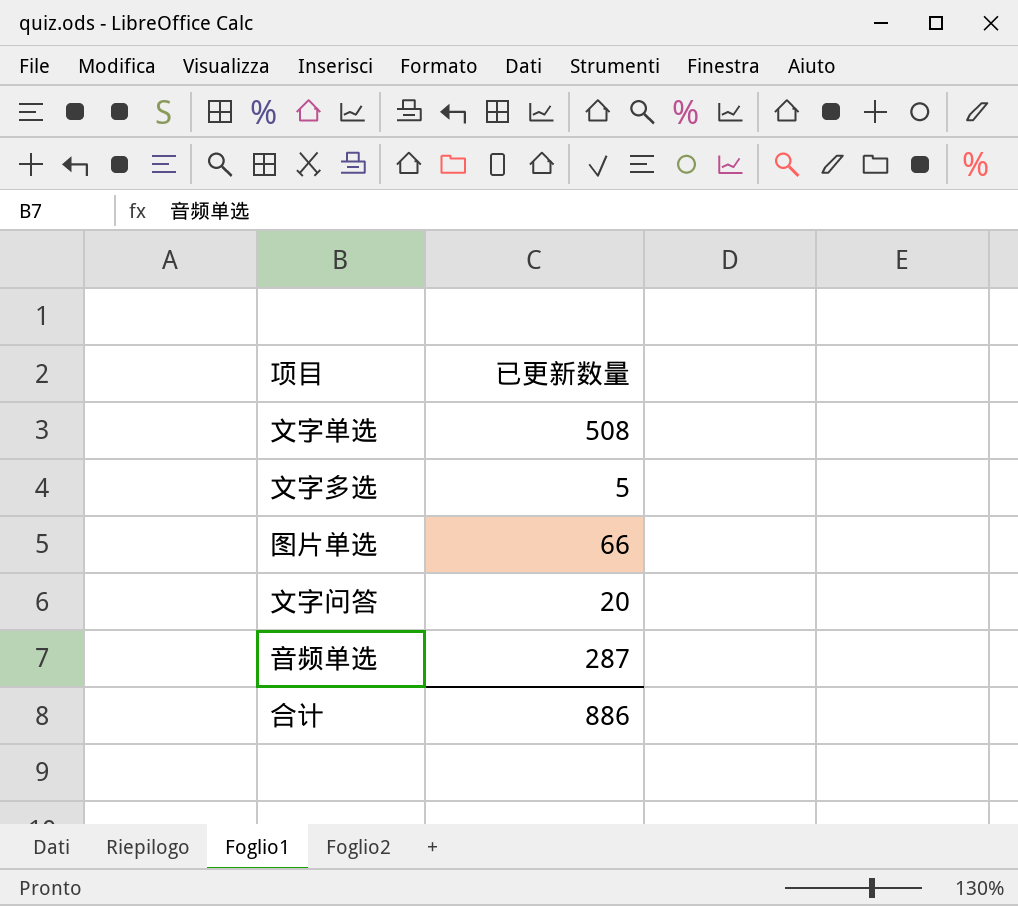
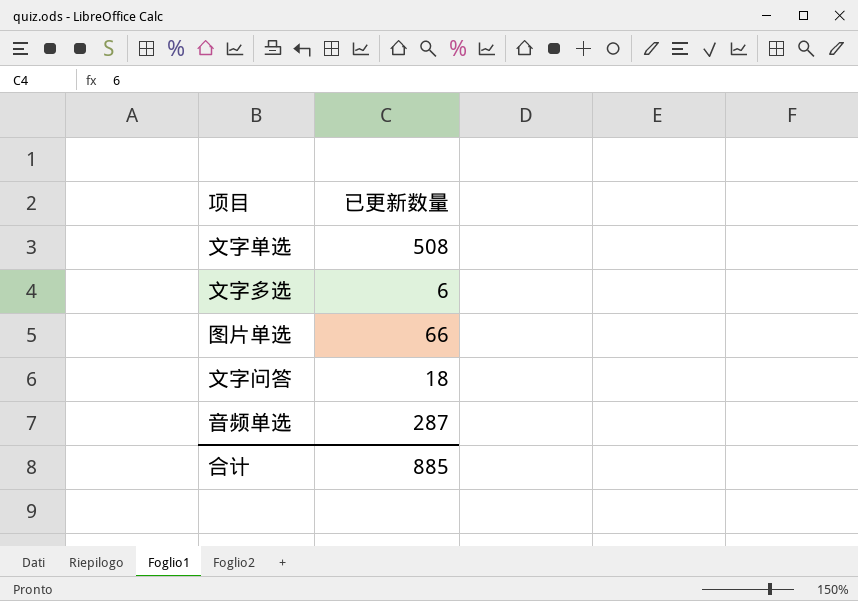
文字多选 | 已更新数量: 5 -> 6
文字问答 | 已更新数量: 20 -> 18
合计 | 已更新数量: 886 -> 885

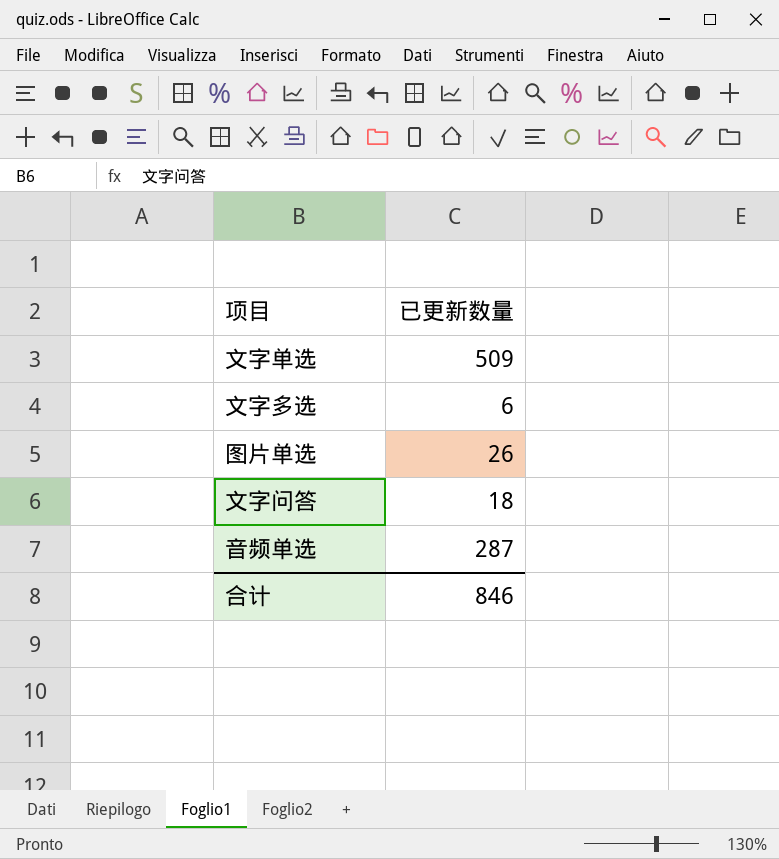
文字单选 | 已更新数量: 508 -> 509
图片单选 | 已更新数量: 66 -> 26
合计 | 已更新数量: 885 -> 846

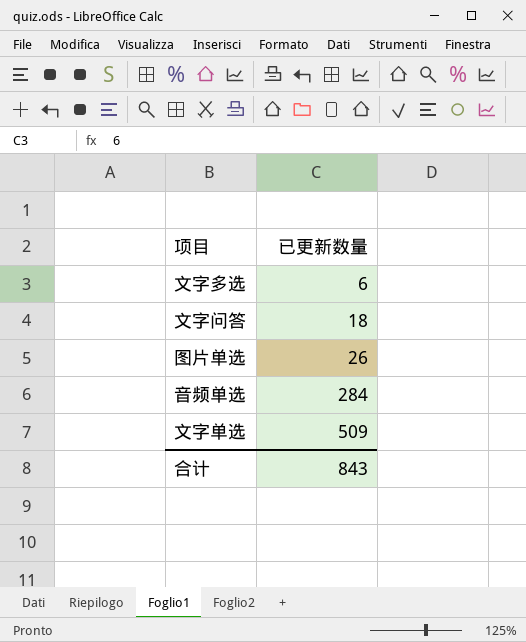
row order: none -> 已更新数量 ascending
音频单选 | 已更新数量: 287 -> 284
合计 | 已更新数量: 846 -> 843

